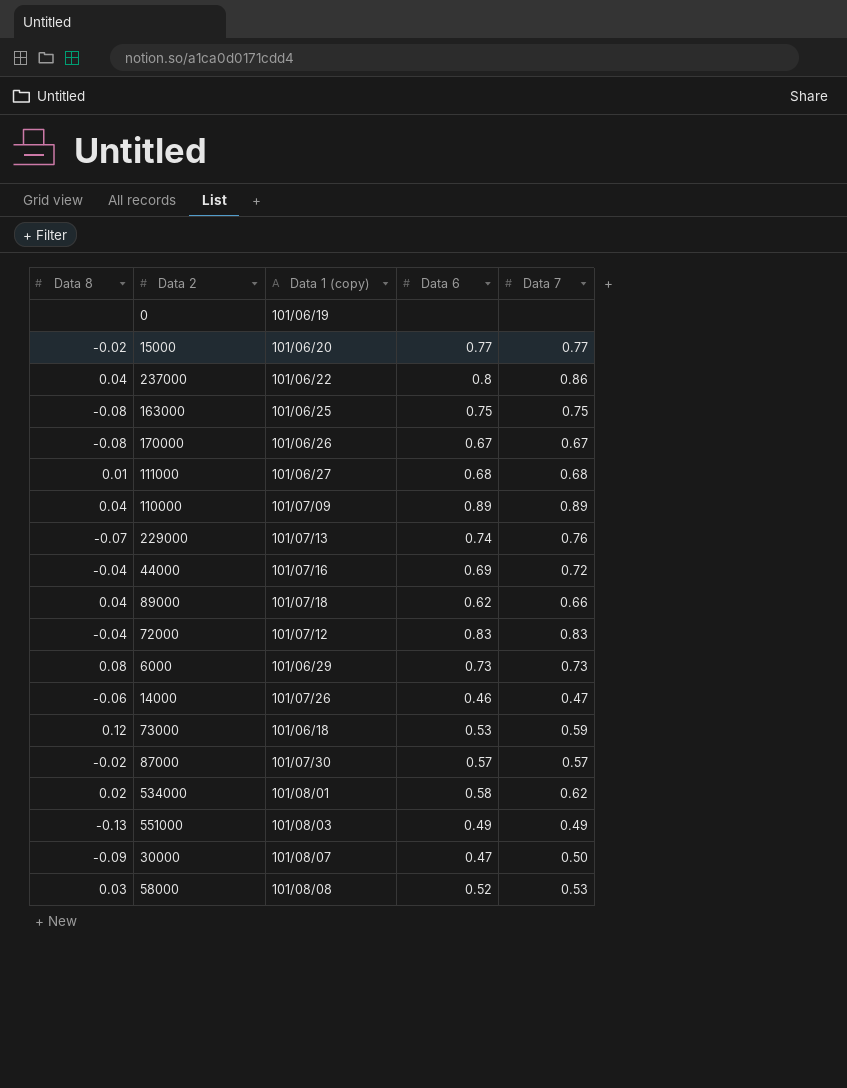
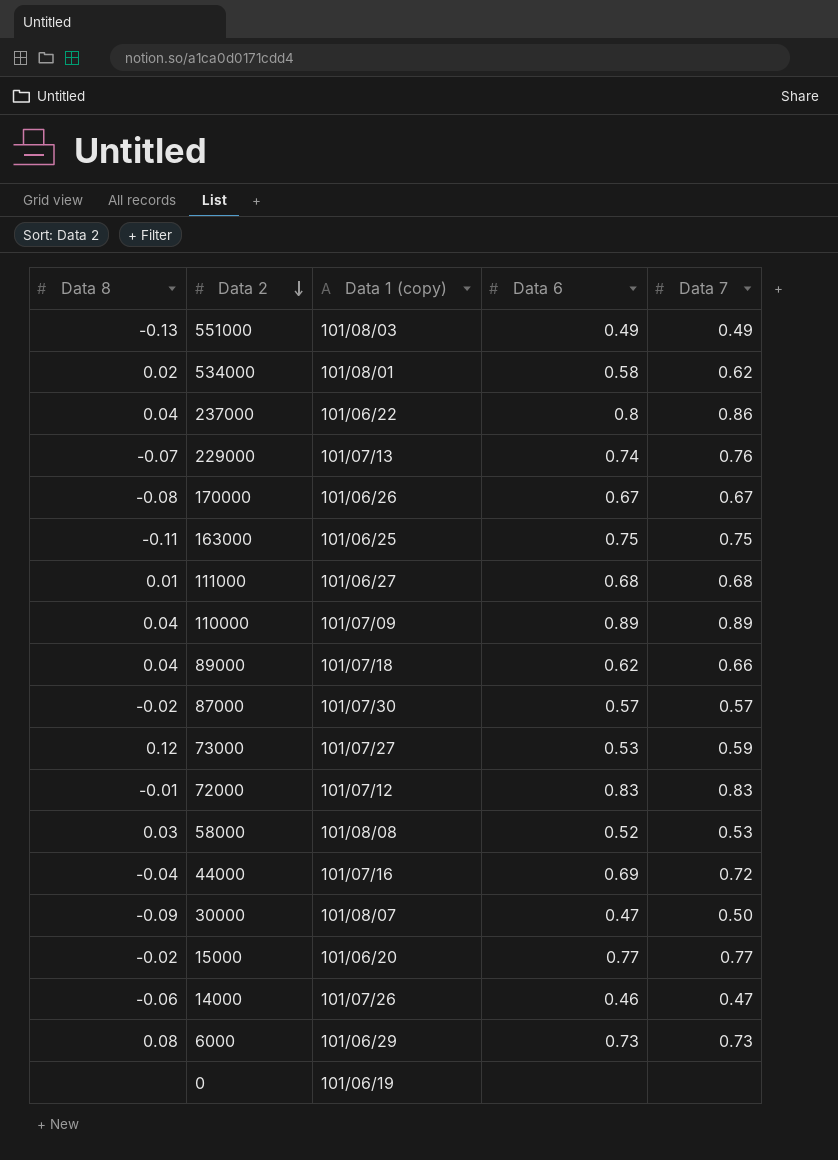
row order: none -> Data 2 descending
163000 | Data 8: -0.08 -> -0.11
73000 | Data 1 (copy): 101/06/18 -> 101/07/27
72000 | Data 8: -0.04 -> -0.01

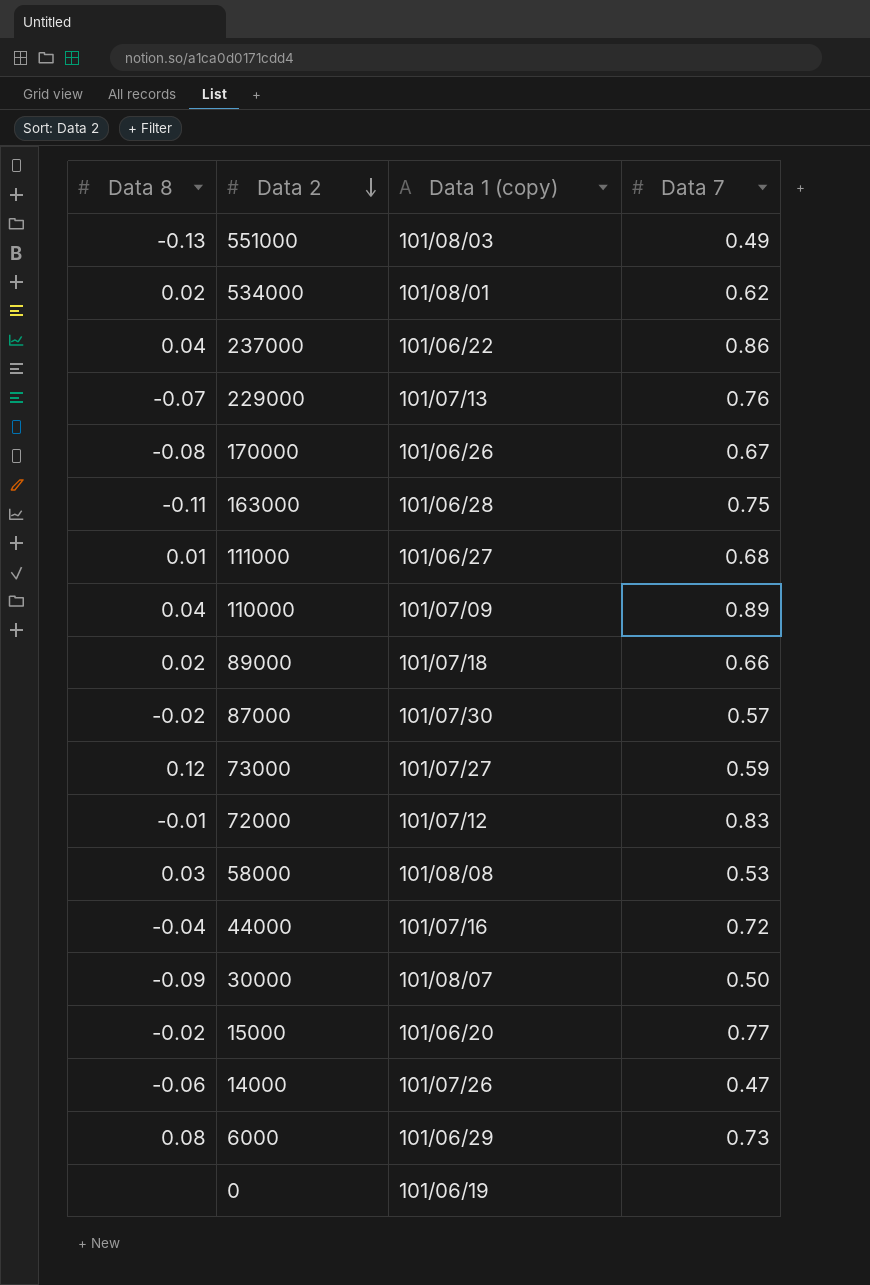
column Data 6 | position: 4 -> none
163000 | Data 1 (copy): 101/06/25 -> 101/06/28
89000 | Data 8: 0.04 -> 0.02

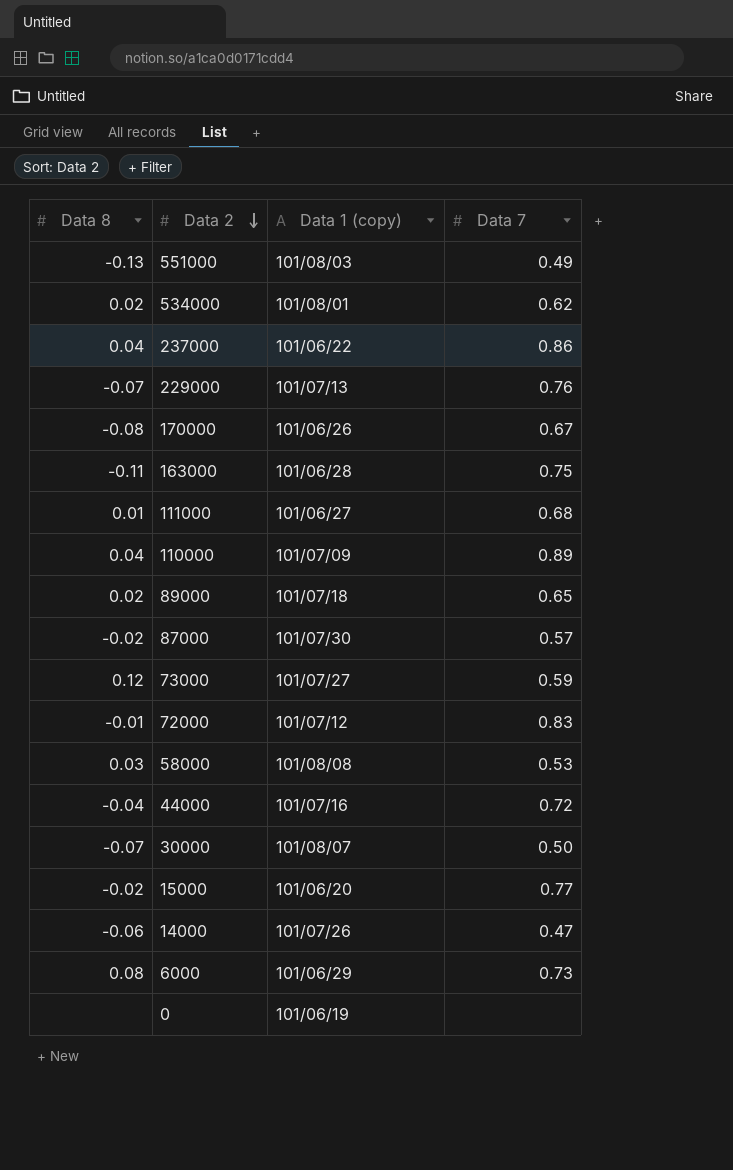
89000 | Data 7: 0.66 -> 0.65
30000 | Data 8: -0.09 -> -0.07

